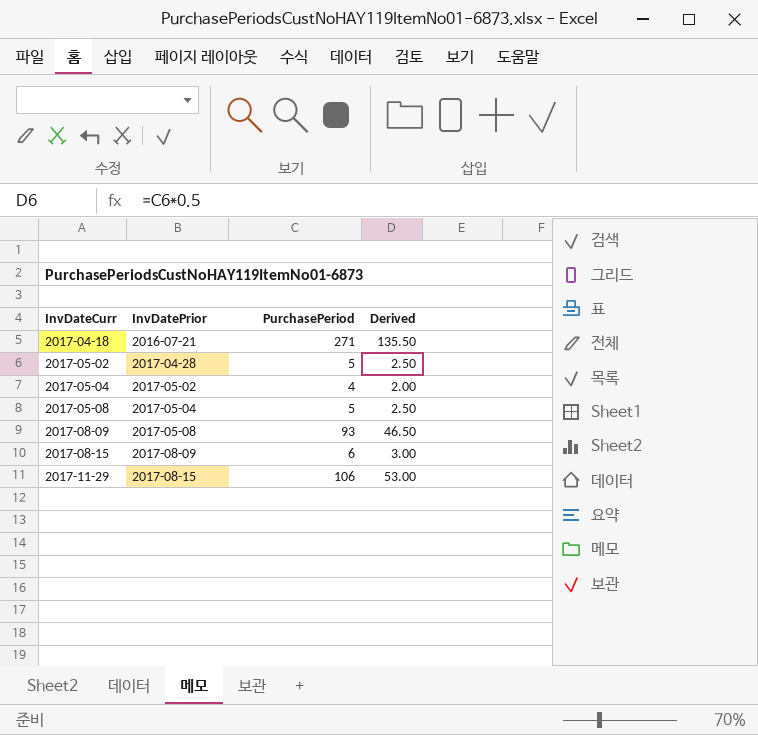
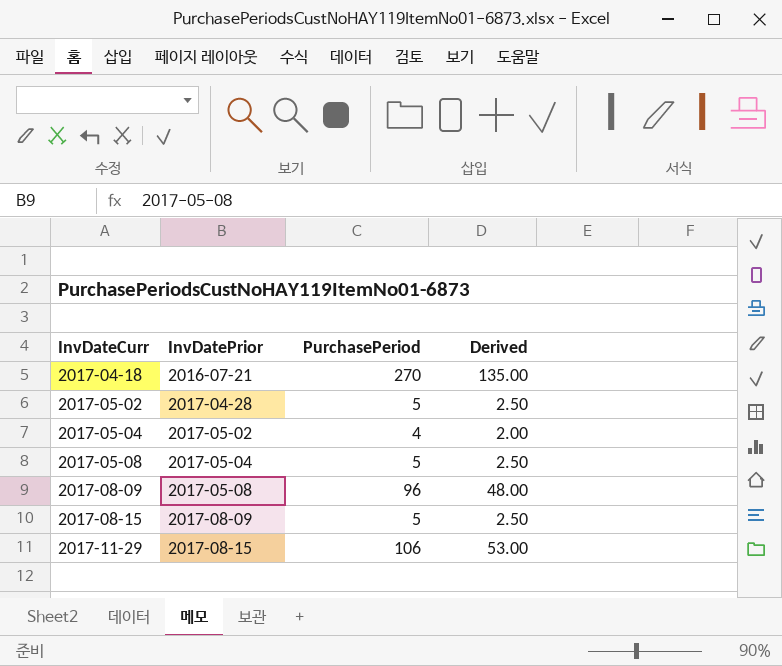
2017-04-18 | PurchasePeriod: 271 -> 270
2017-04-18 | Derived: 135.50 -> 135.00
2017-08-09 | PurchasePeriod: 93 -> 96
2017-08-09 | Derived: 46.50 -> 48.00
2017-08-15 | PurchasePeriod: 6 -> 5
2017-08-15 | Derived: 3.00 -> 2.50

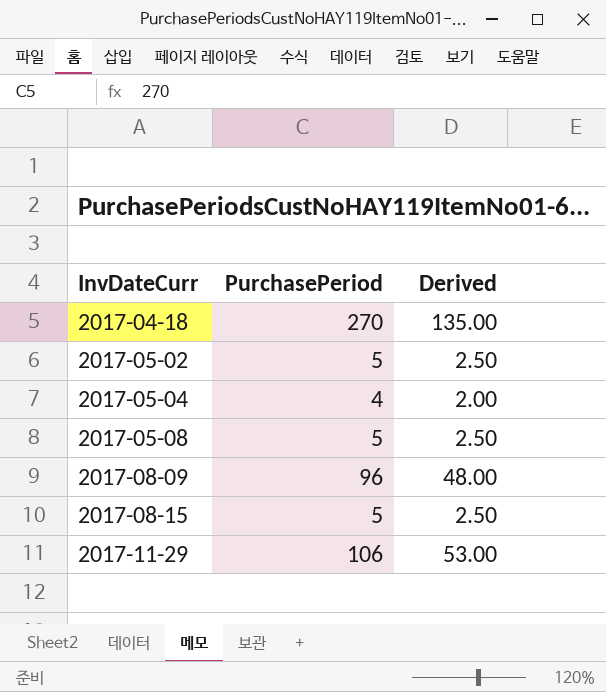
column InvDatePrior | position: 2 -> none

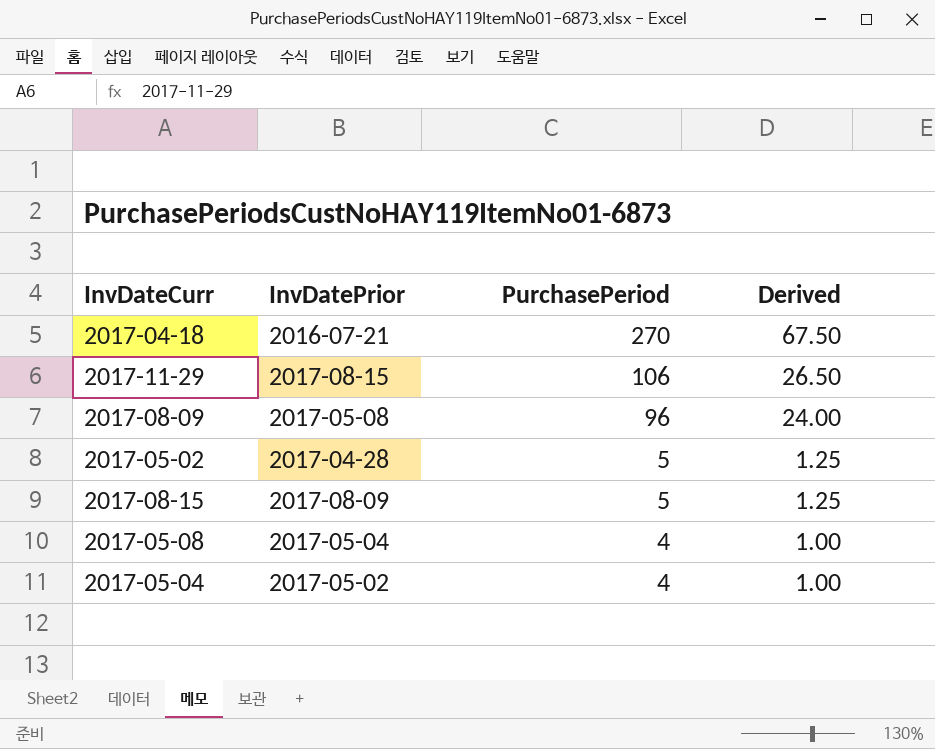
row order: InvDateCurr ascending -> PurchasePeriod descending
column InvDatePrior | position: none -> 2
column Derived | formula: [PurchasePeriod] * 0.5 -> [PurchasePeriod] * 0.25
2017-05-08 | PurchasePeriod: 5 -> 4

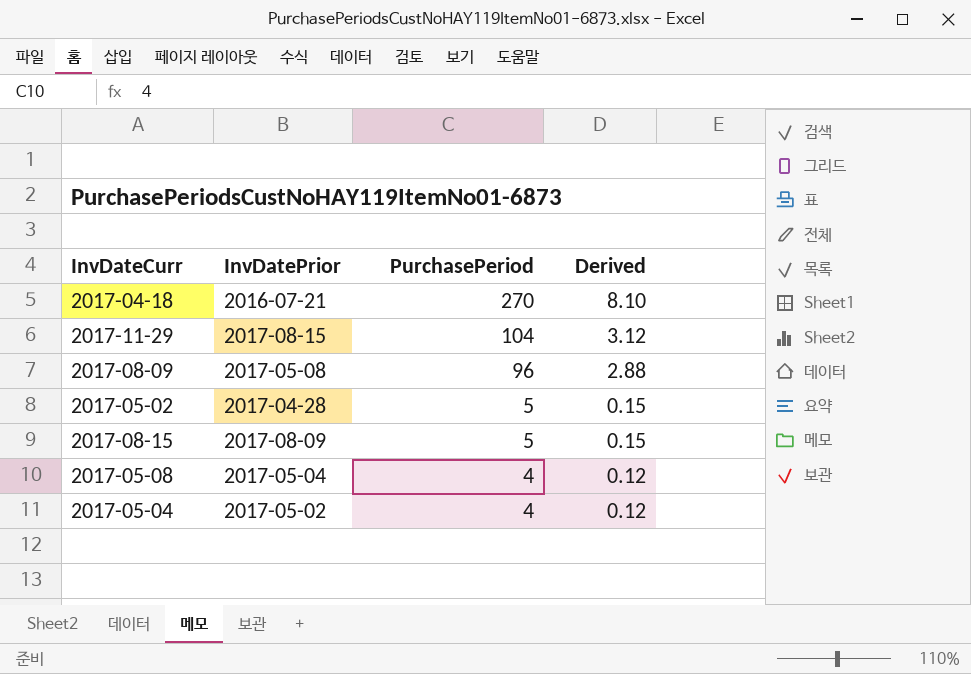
column Derived | formula: [PurchasePeriod] * 0.25 -> [PurchasePeriod] * 0.03
2017-11-29 | PurchasePeriod: 106 -> 104

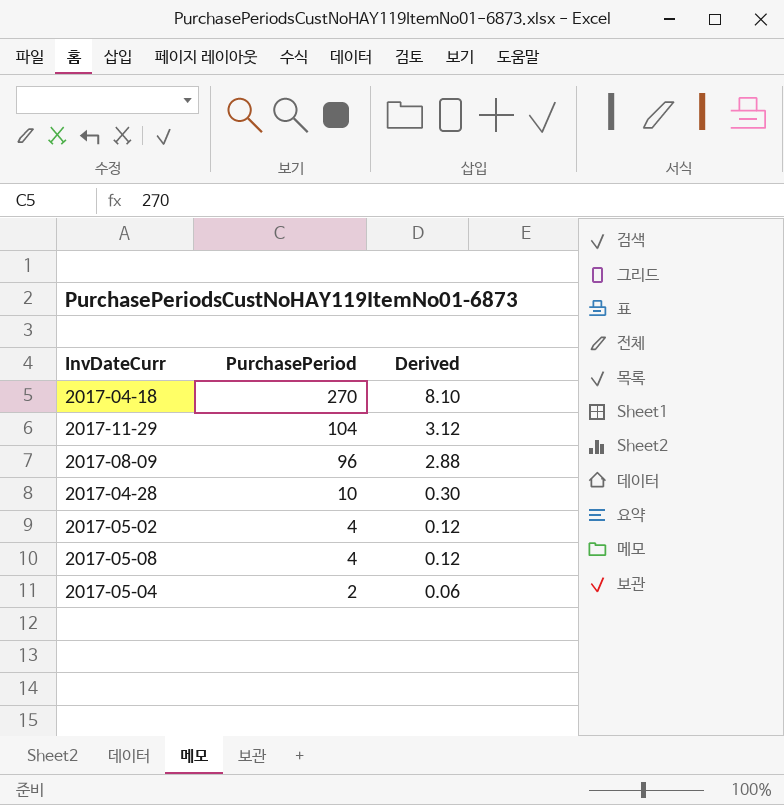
column InvDatePrior | position: 2 -> none
row 2017-08-15: 2017-08-09 | 5 | 0.15 -> none
row 2017-04-28: none -> 10 | 0.30
2017-05-02 | PurchasePeriod: 5 -> 4
2017-05-02 | Derived: 0.15 -> 0.12
2017-05-04 | PurchasePeriod: 4 -> 2
2017-05-04 | Derived: 0.12 -> 0.06

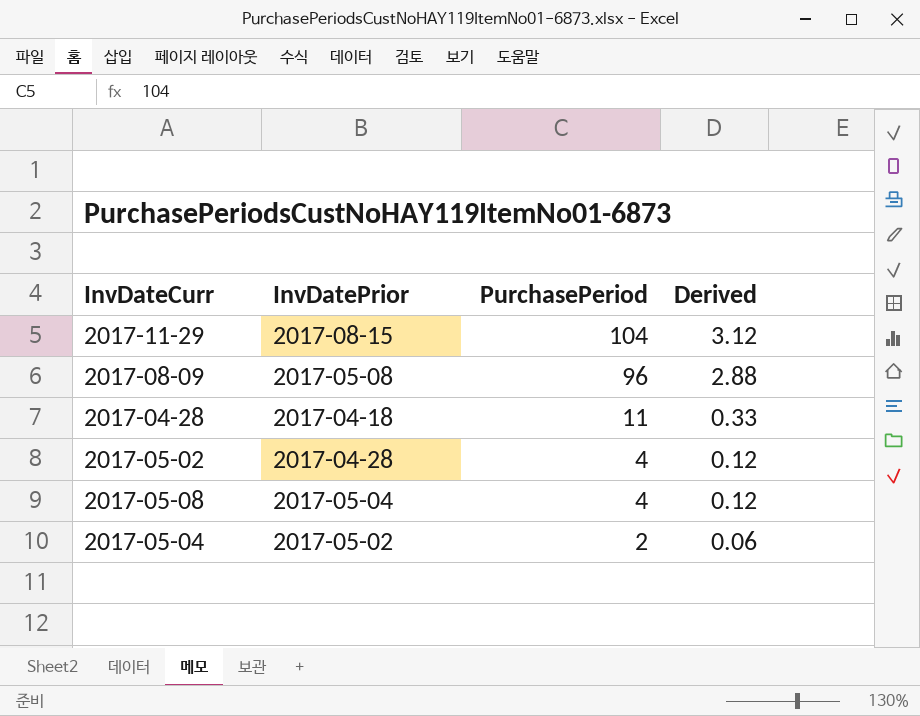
column InvDatePrior | position: none -> 2
row 2017-04-18: 270 | 8.10 -> none
2017-04-28 | PurchasePeriod: 10 -> 11
2017-04-28 | Derived: 0.30 -> 0.33

